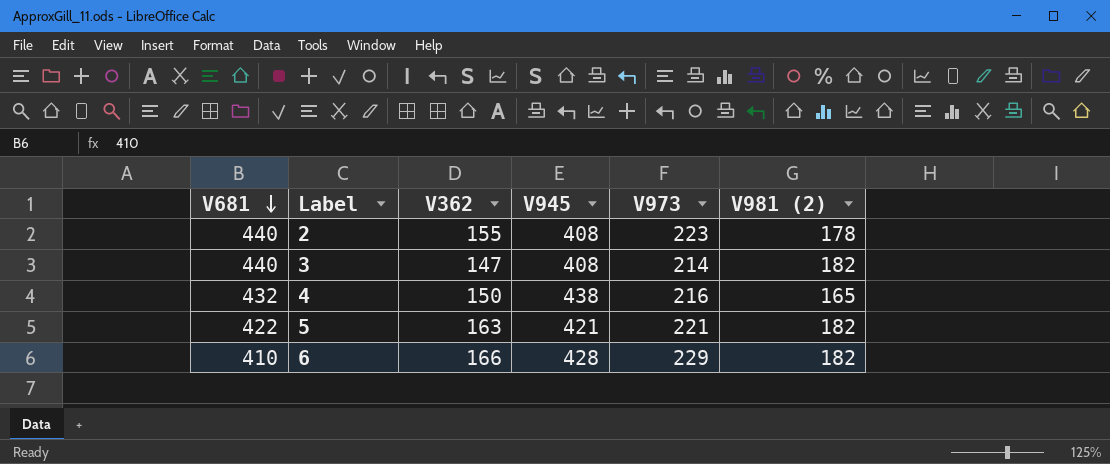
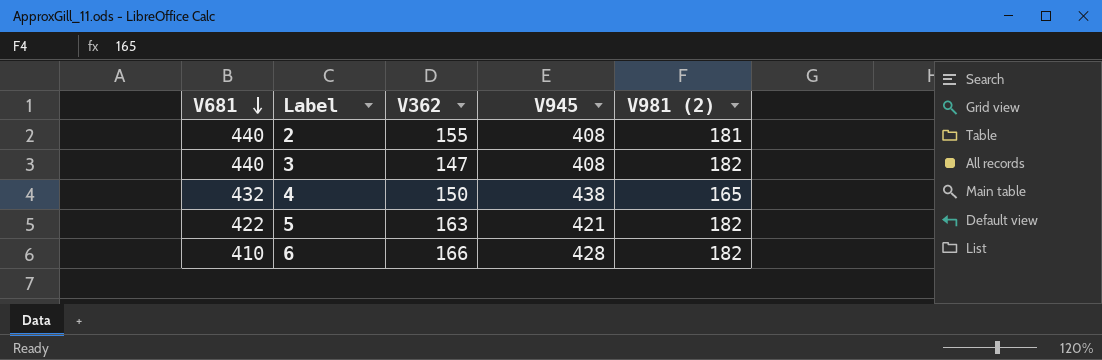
column V973 | position: 5 -> none
2 | V981 (2): 178 -> 181

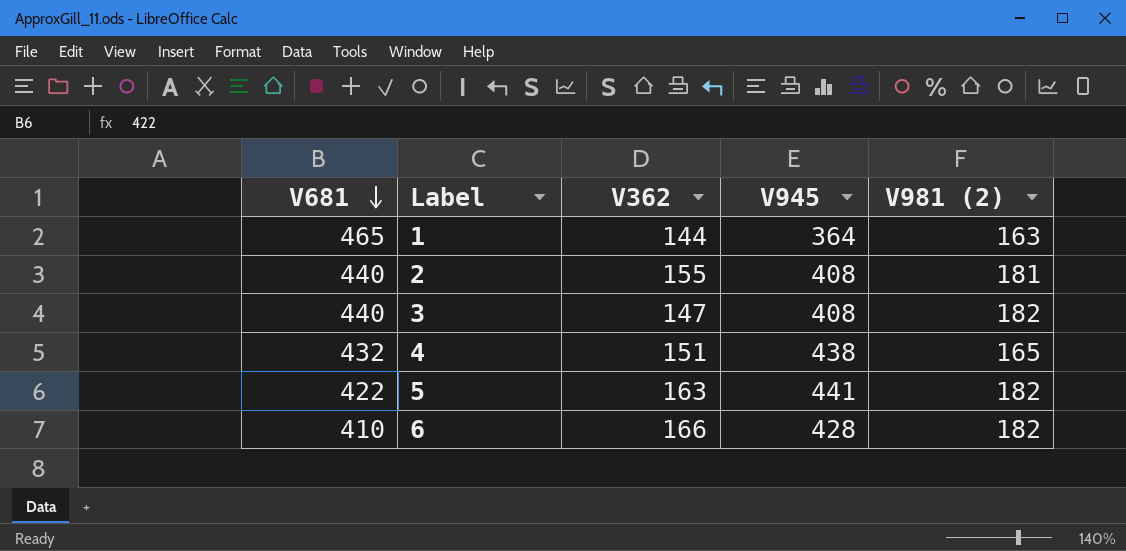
row 1: none -> 465 | 144 | 364 | 163
4 | V362: 150 -> 151
5 | V945: 421 -> 441

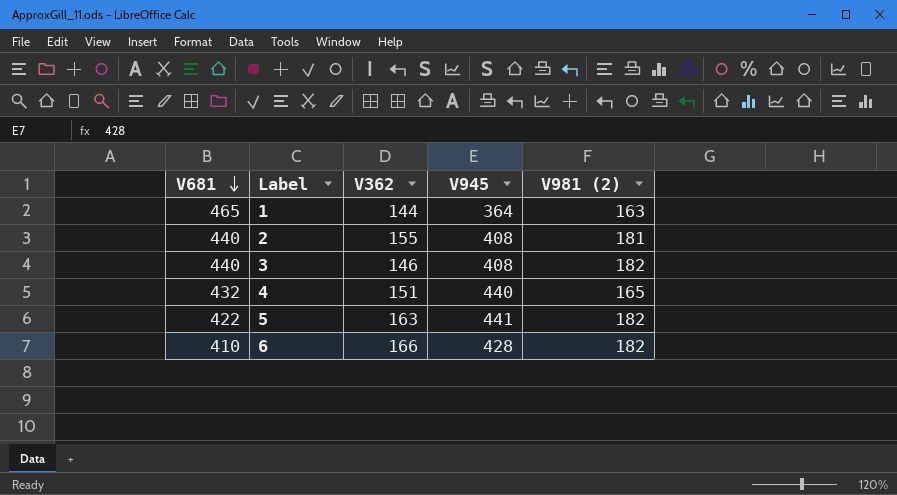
3 | V362: 147 -> 146
4 | V945: 438 -> 440

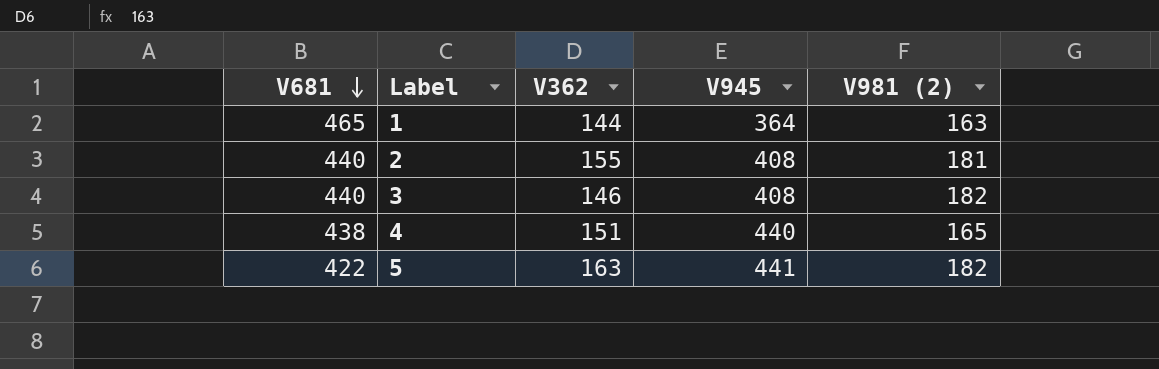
row 6: 410 | 166 | 428 | 182 -> none
4 | V681: 432 -> 438

